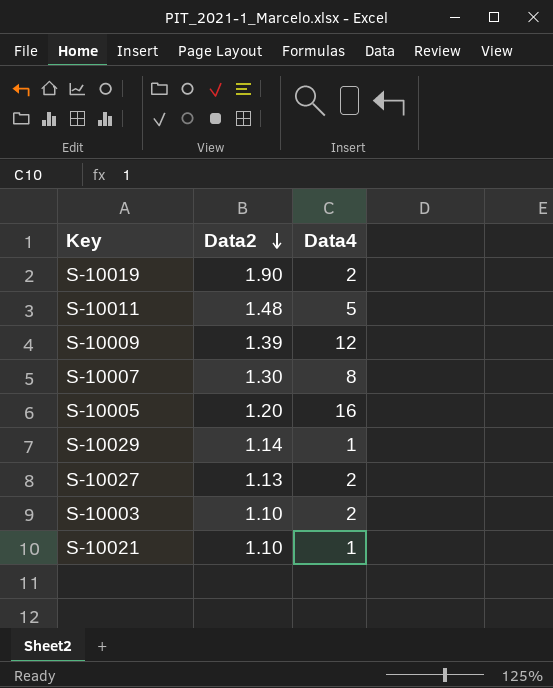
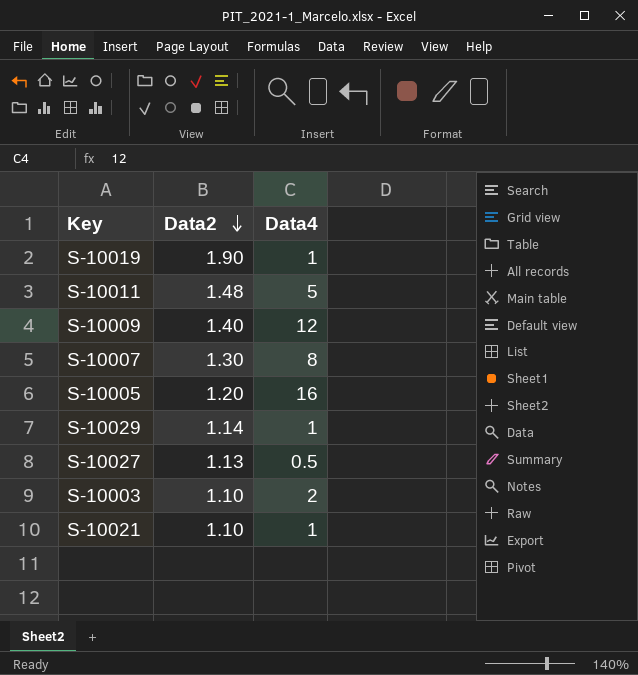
S-10019 | Data4: 2 -> 1
S-10009 | Data2: 1.39 -> 1.40
S-10027 | Data4: 2 -> 0.5

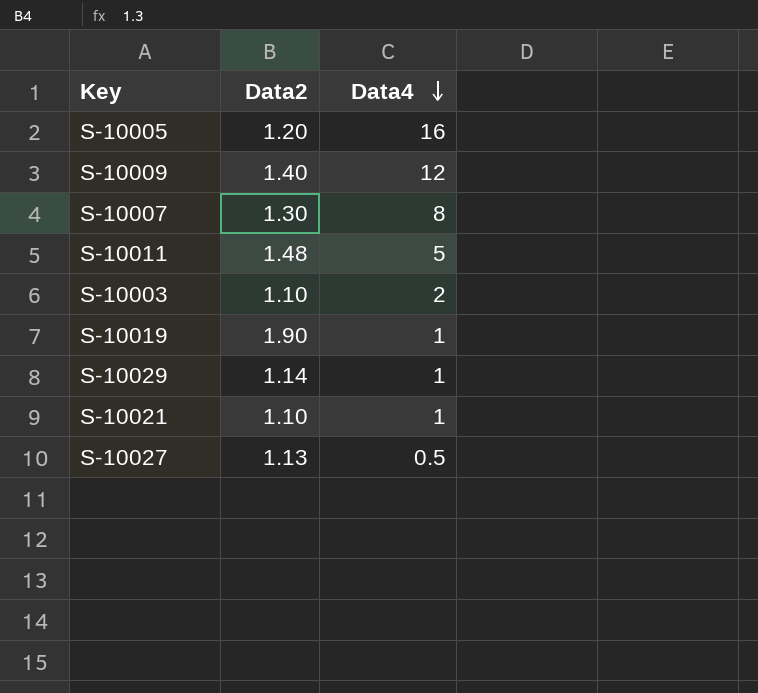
row order: Data2 descending -> Data4 descending

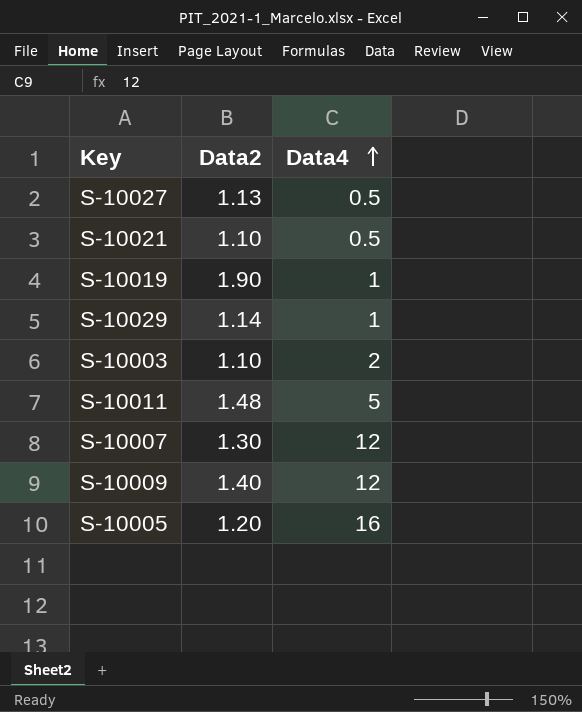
row order: Data4 descending -> Data4 ascending
S-10021 | Data4: 1 -> 0.5
S-10007 | Data4: 8 -> 12

